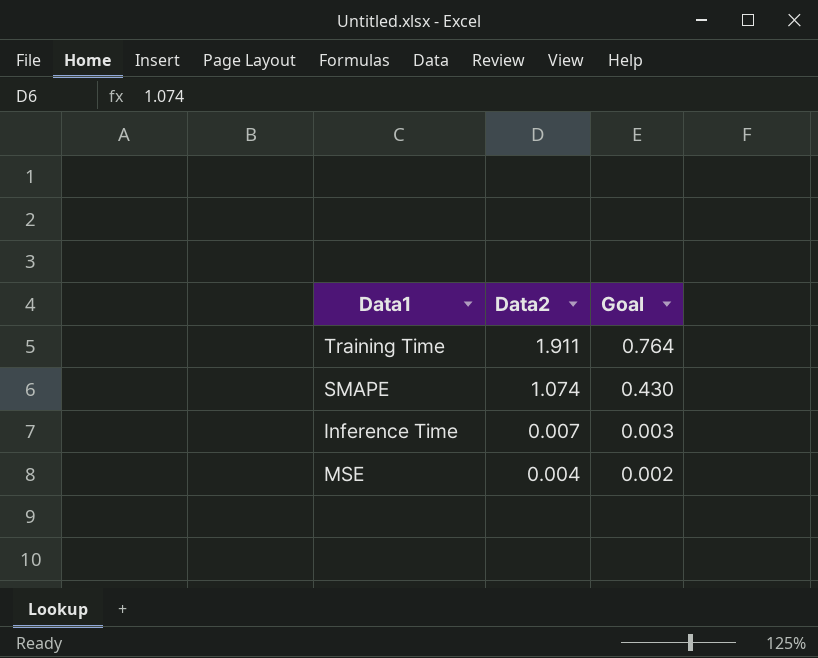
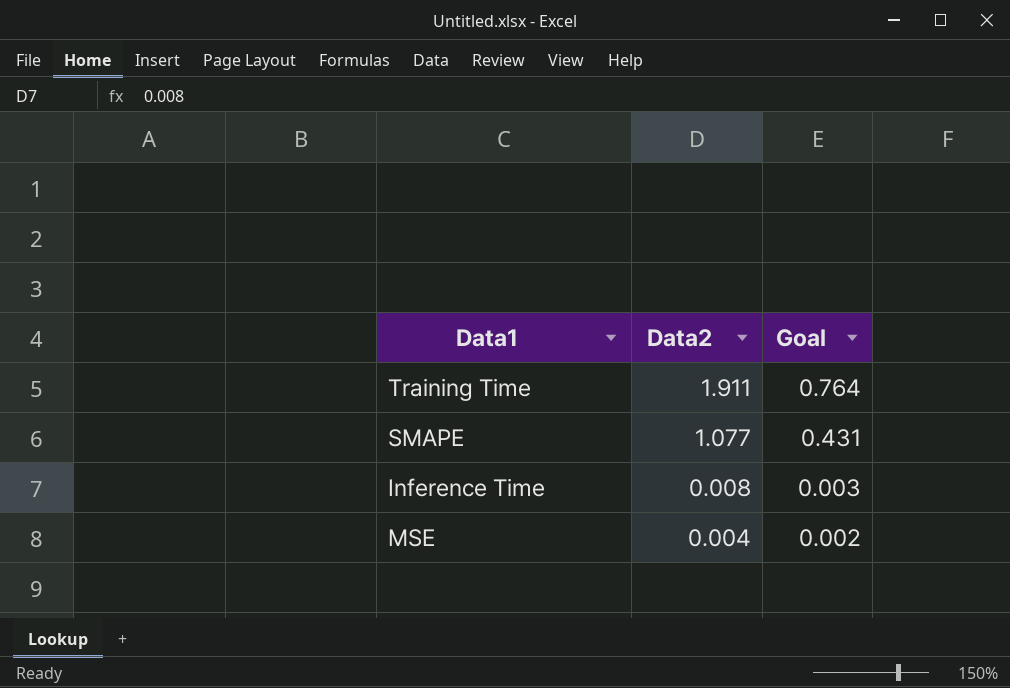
SMAPE | Data2: 1.074 -> 1.077
SMAPE | Goal: 0.430 -> 0.431
Inference Time | Data2: 0.007 -> 0.008

